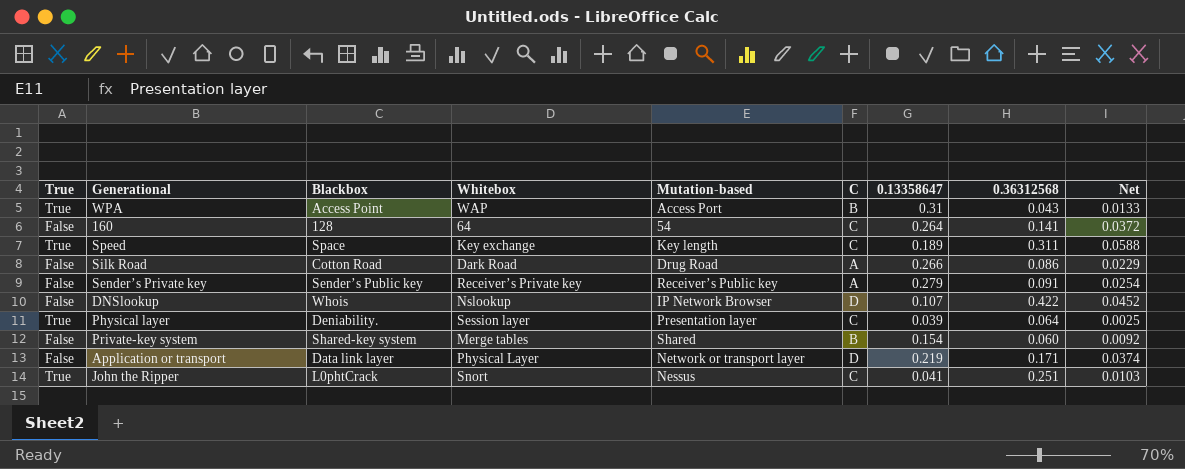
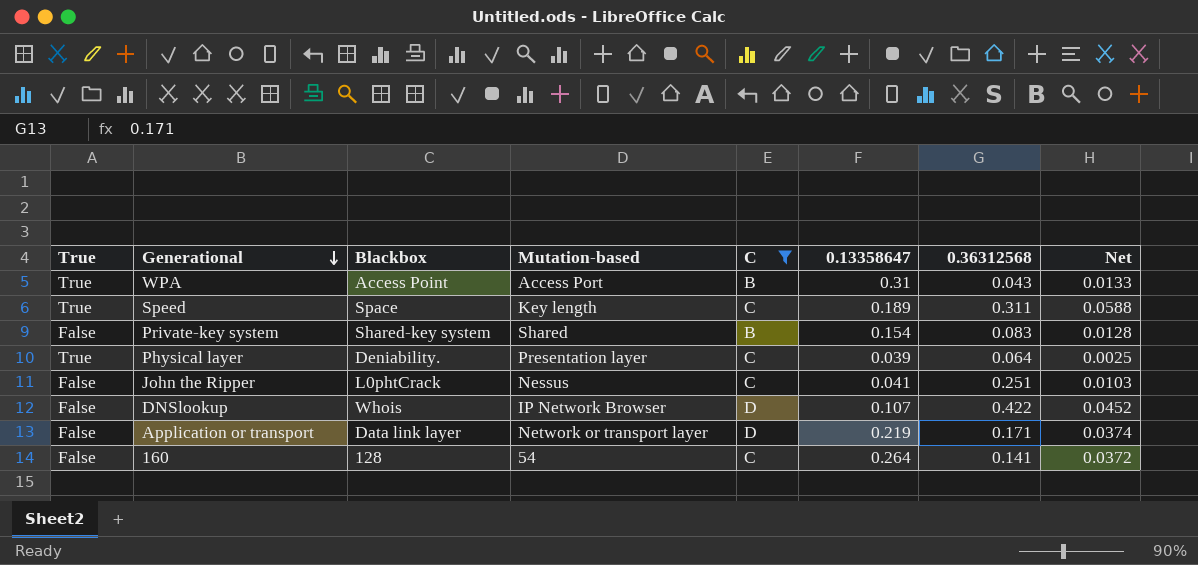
filter: none -> C != A
row order: none -> Generational descending
column Whitebox | position: 4 -> none
Private-key system | 0.36312568: 0.060 -> 0.083
Private-key system | Net: 0.0092 -> 0.0128
John the Ripper | True: True -> False

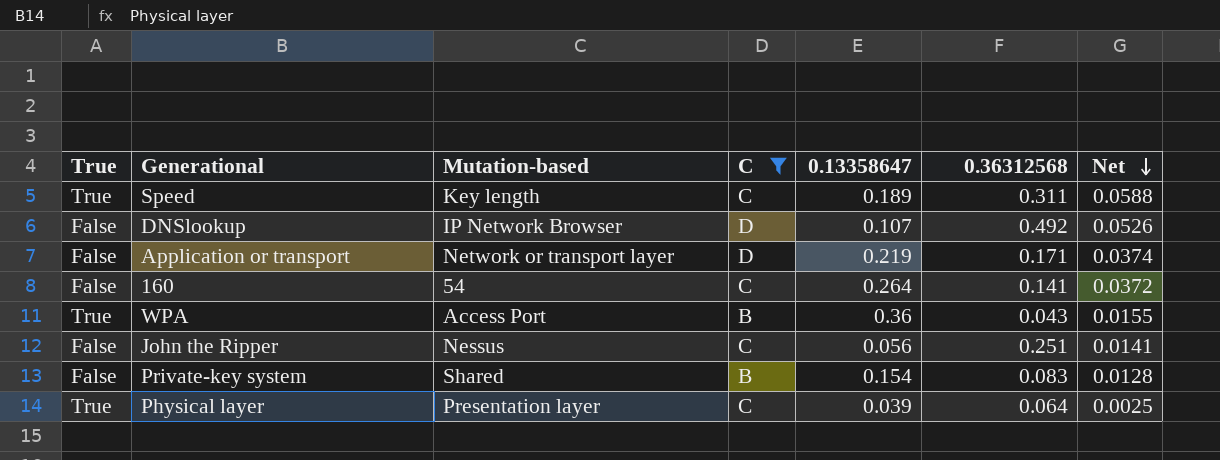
row order: Generational descending -> Net descending
column Blackbox | position: 3 -> none
DNSlookup | 0.36312568: 0.422 -> 0.492
DNSlookup | Net: 0.0452 -> 0.0526
WPA | 0.13358647: 0.31 -> 0.36
WPA | Net: 0.0133 -> 0.0155
John the Ripper | 0.13358647: 0.041 -> 0.056
John the Ripper | Net: 0.0103 -> 0.0141

